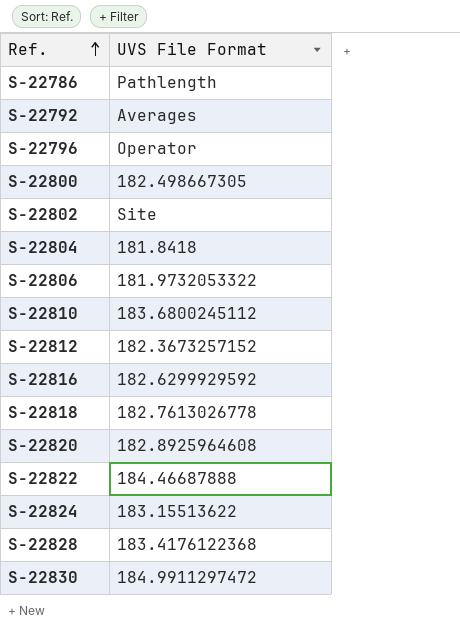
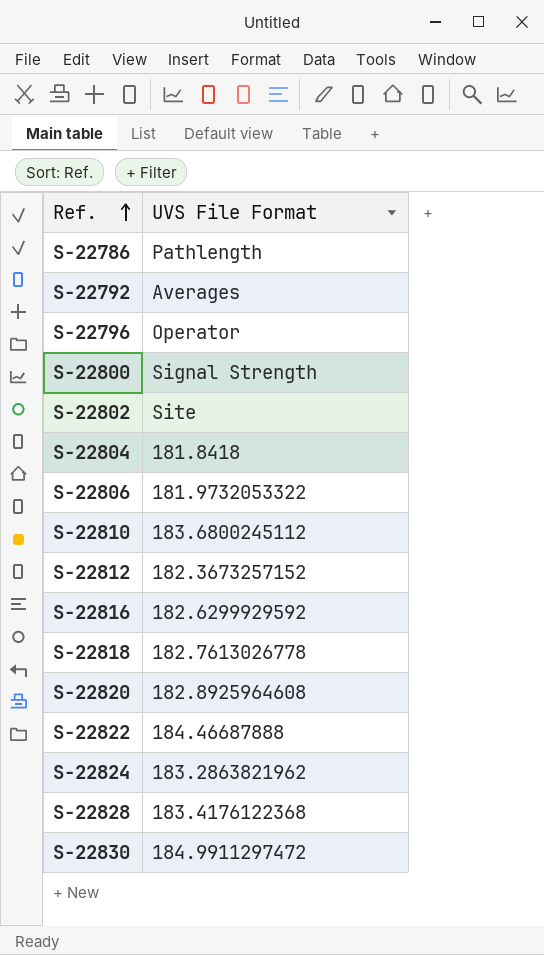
S-22800 | UVS File Format: 182.498667305 -> Signal Strength
S-22824 | UVS File Format: 183.15513622 -> 183.2863821962

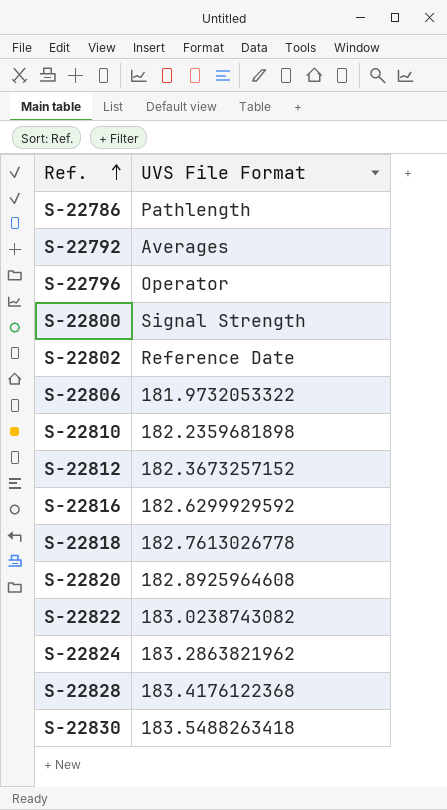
row S-22804: 181.8418 -> none
S-22802 | UVS File Format: Site -> Reference Date
S-22810 | UVS File Format: 183.6800245112 -> 182.2359681898
S-22822 | UVS File Format: 184.46687888 -> 183.0238743082
S-22830 | UVS File Format: 184.9911297472 -> 183.5488263418

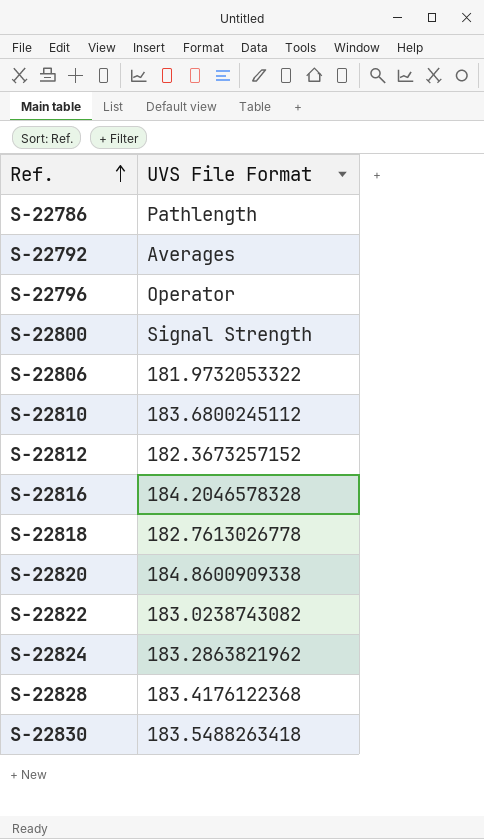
row S-22802: Reference Date -> none
S-22810 | UVS File Format: 182.2359681898 -> 183.6800245112
S-22816 | UVS File Format: 182.6299929592 -> 184.2046578328
S-22820 | UVS File Format: 182.8925964608 -> 184.8600909338

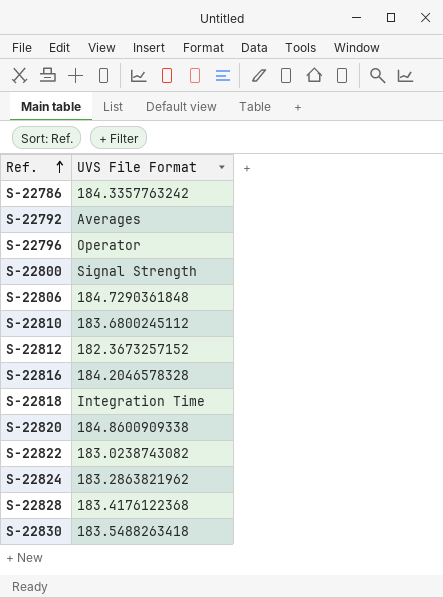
S-22786 | UVS File Format: Pathlength -> 184.3357763242
S-22806 | UVS File Format: 181.9732053322 -> 184.7290361848
S-22818 | UVS File Format: 182.7613026778 -> Integration Time

